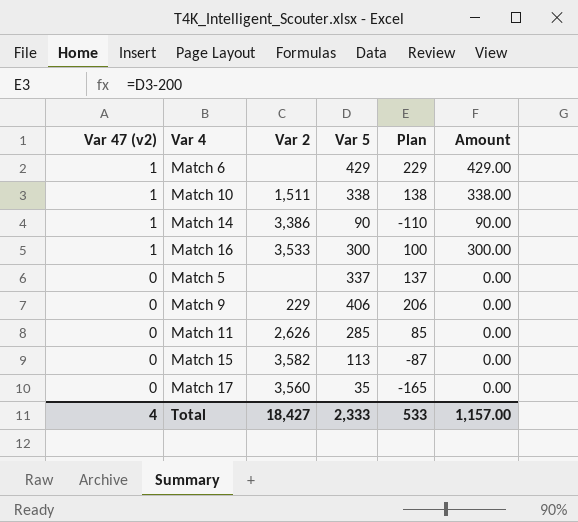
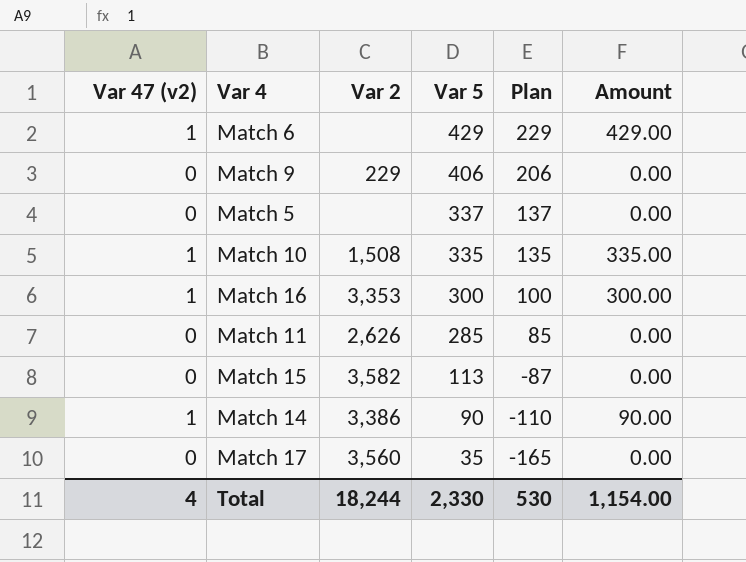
row order: Var 47 (v2) descending -> Var 5 descending
Match 10 | Var 2: 1,511 -> 1,508
Match 10 | Var 5: 338 -> 335
Match 10 | Plan: 138 -> 135
Match 10 | Amount: 338.00 -> 335.00
Match 16 | Var 2: 3,533 -> 3,353
Total | Var 2: 18,427 -> 18,244
Total | Var 5: 2,333 -> 2,330
Total | Plan: 533 -> 530
Total | Amount: 1,157.00 -> 1,154.00

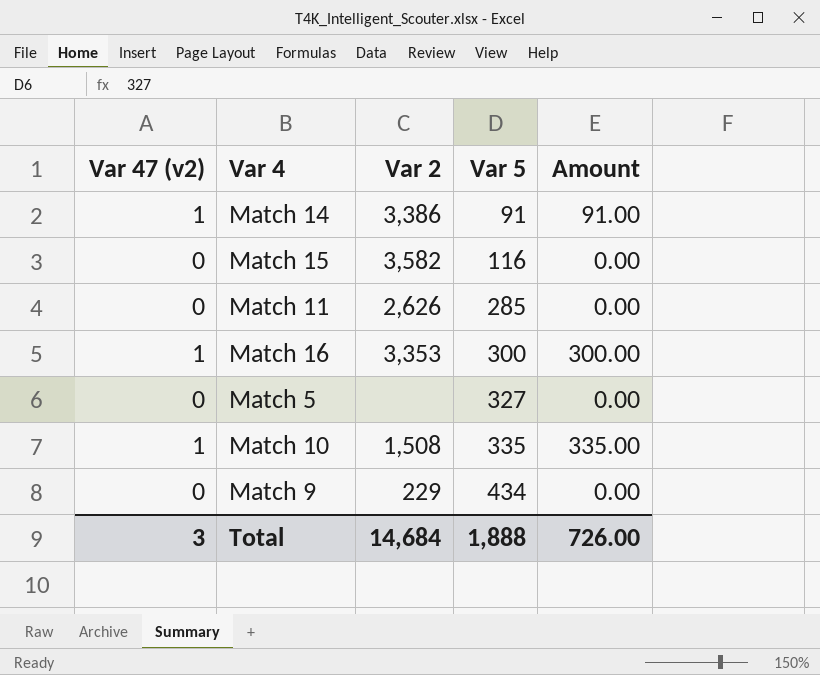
row order: Var 5 descending -> Var 5 ascending
column Plan | formula: [Var 5] - 200 -> none
row Match 6: 1 | none | 429 | 229 | 429.00 -> none
row Match 17: 0 | 3,560 | 35 | -165 | 0.00 -> none
Match 14 | Var 5: 90 -> 91
Match 14 | Amount: 90.00 -> 91.00
Match 15 | Var 5: 113 -> 116
Match 5 | Var 5: 337 -> 327
Match 9 | Var 5: 406 -> 434
Total | Var 47 (v2): 4 -> 3
Total | Var 2: 18,244 -> 14,684
Total | Var 5: 2,330 -> 1,888
Total | Amount: 1,154.00 -> 726.00

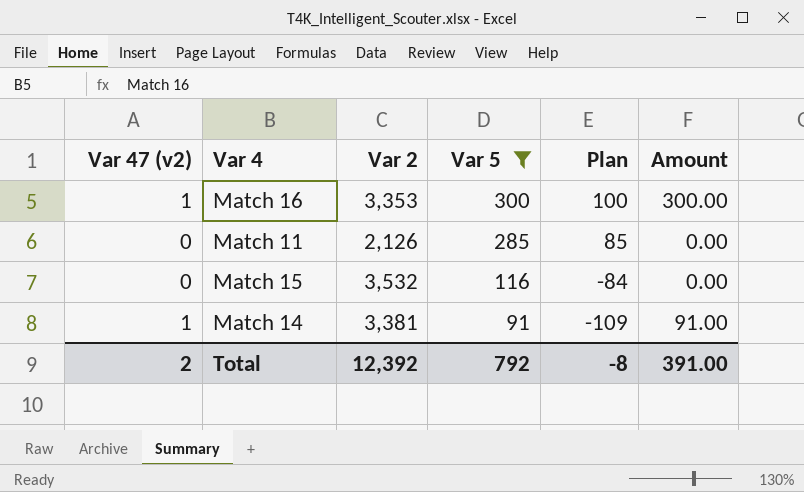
filter: none -> Var 5 <= 300
row order: Var 5 ascending -> Var 5 descending
column Plan | formula: none -> [Var 5] - 200
Match 11 | Var 2: 2,626 -> 2,126
Match 15 | Var 2: 3,582 -> 3,532
Match 14 | Var 2: 3,386 -> 3,381
Total | Var 47 (v2): 3 -> 2
Total | Var 2: 14,684 -> 12,392
Total | Var 5: 1,888 -> 792
Total | Amount: 726.00 -> 391.00

